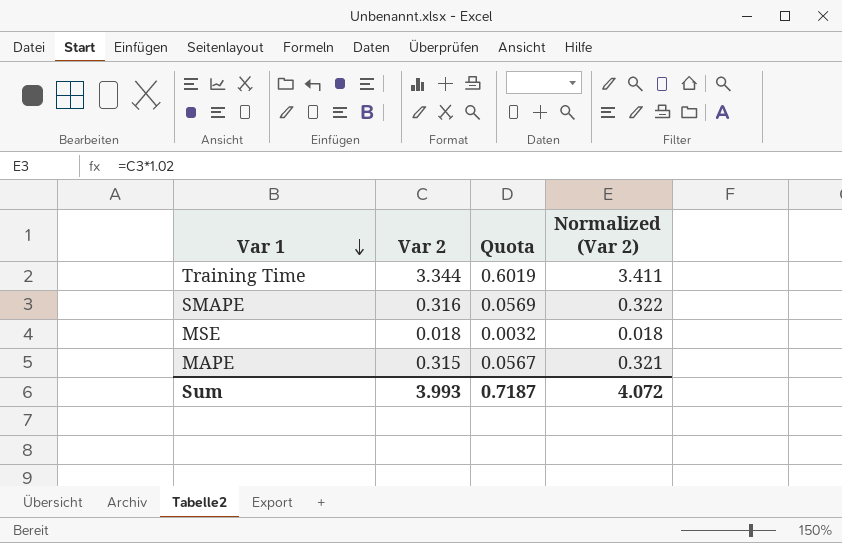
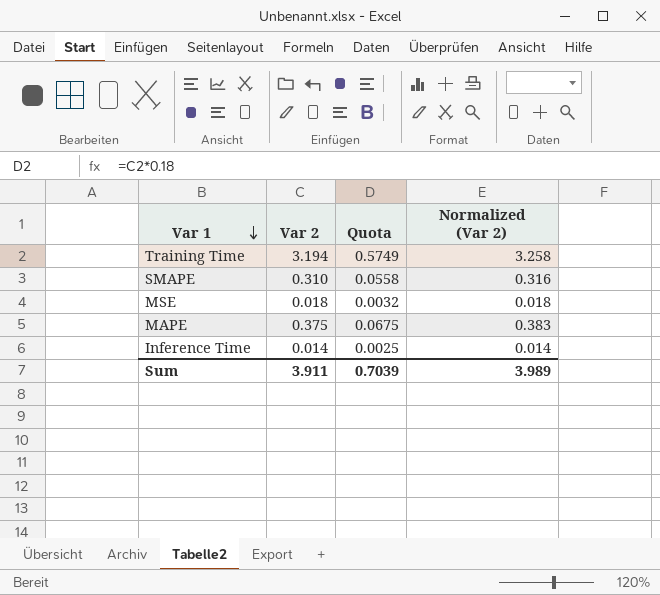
Training Time | Var 2: 3.344 -> 3.194
Training Time | Quota: 0.6019 -> 0.5749
Training Time | Normalized (Var 2): 3.411 -> 3.258
SMAPE | Var 2: 0.316 -> 0.310
SMAPE | Quota: 0.0569 -> 0.0558
SMAPE | Normalized (Var 2): 0.322 -> 0.316
MAPE | Var 2: 0.315 -> 0.375
MAPE | Quota: 0.0567 -> 0.0675
MAPE | Normalized (Var 2): 0.321 -> 0.383
row Inference Time: none -> 0.014 | 0.0025 | 0.014
Sum | Var 2: 3.993 -> 3.911
Sum | Quota: 0.7187 -> 0.7039
Sum | Normalized (Var 2): 4.072 -> 3.989

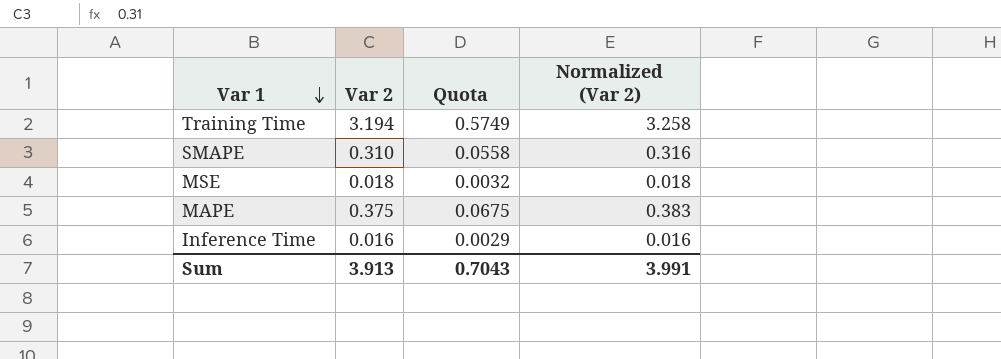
Inference Time | Var 2: 0.014 -> 0.016
Inference Time | Quota: 0.0025 -> 0.0029
Inference Time | Normalized (Var 2): 0.014 -> 0.016
Sum | Var 2: 3.911 -> 3.913
Sum | Quota: 0.7039 -> 0.7043
Sum | Normalized (Var 2): 3.989 -> 3.991

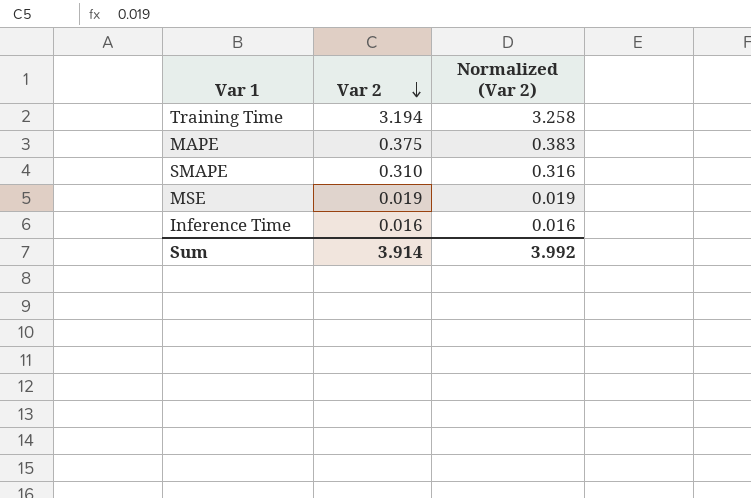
row order: Var 1 descending -> Var 2 descending
column Quota | formula: [Var 2] * 0.18 -> none
MSE | Var 2: 0.018 -> 0.019
MSE | Normalized (Var 2): 0.018 -> 0.019
Sum | Var 2: 3.913 -> 3.914
Sum | Normalized (Var 2): 3.991 -> 3.992

